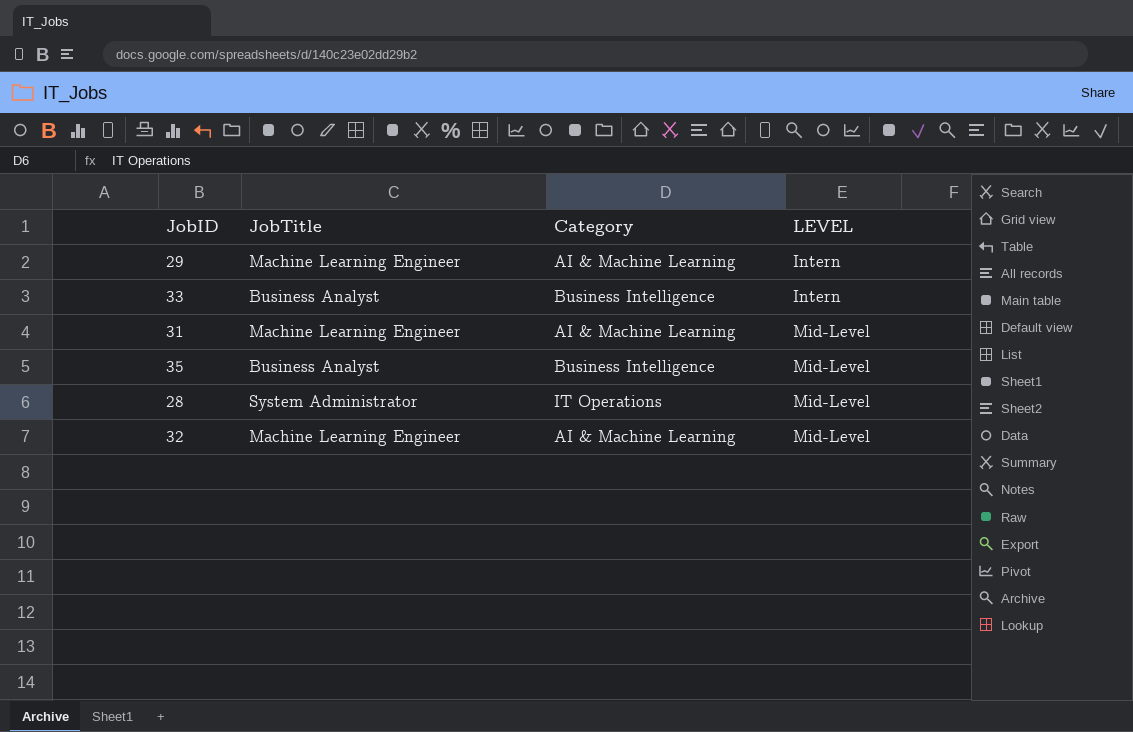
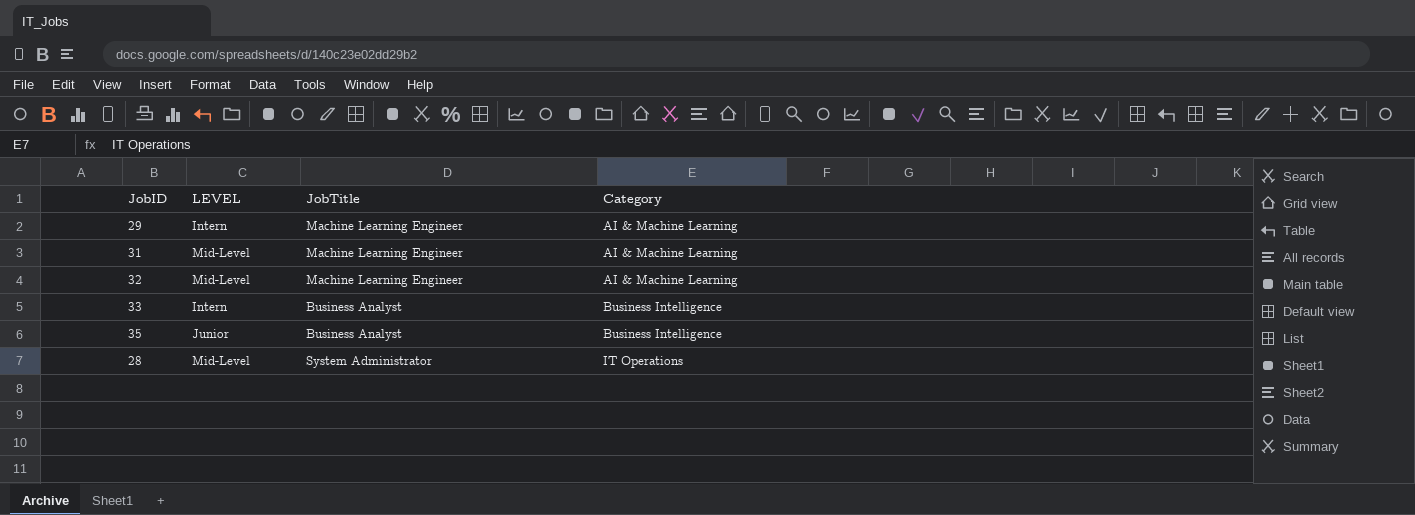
row order: LEVEL ascending -> Category ascending
column LEVEL | position: 4 -> 2
35 | LEVEL: Mid-Level -> Junior

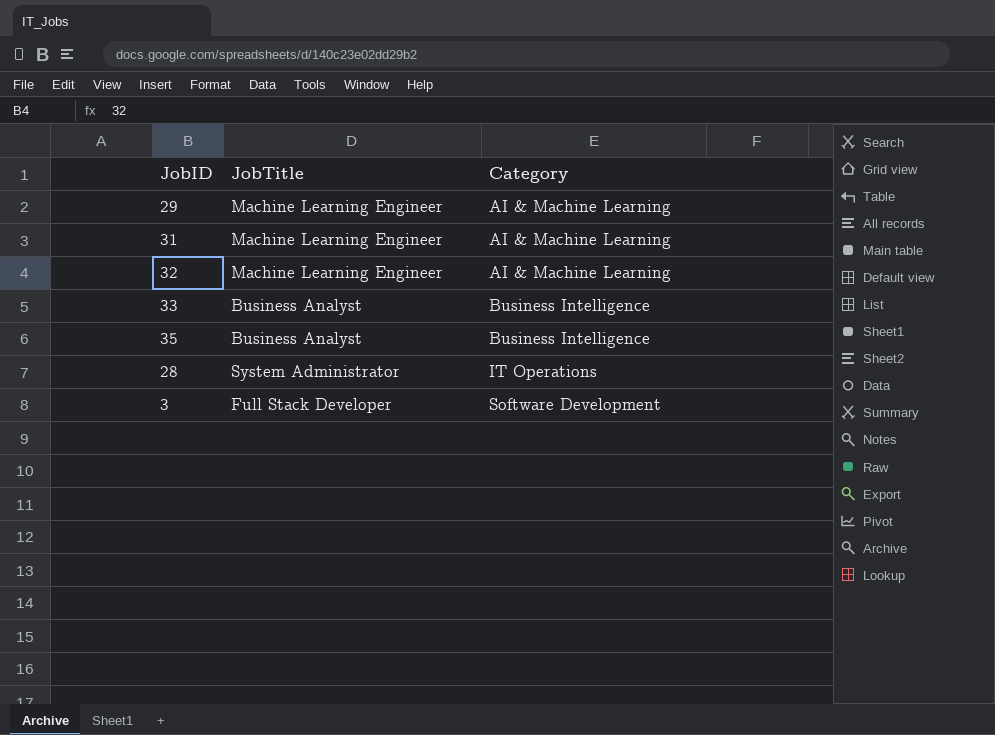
column LEVEL | position: 2 -> none
row 3: none -> Full Stack Developer | Software Development

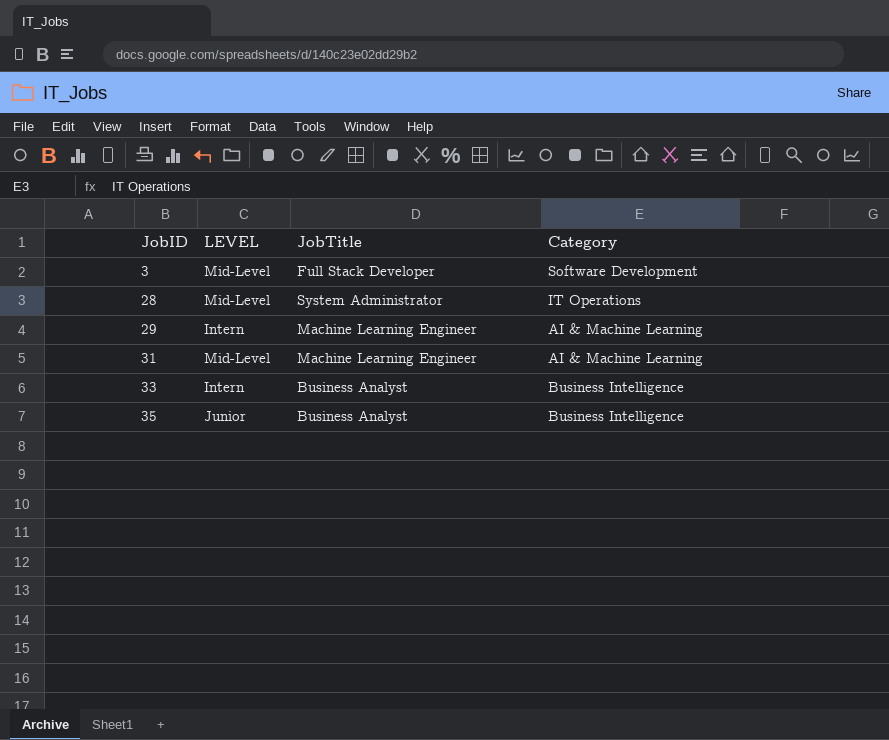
row order: Category ascending -> JobID ascending
column LEVEL | position: none -> 2
row 32: Machine Learning Engineer | AI & Machine Learning -> none

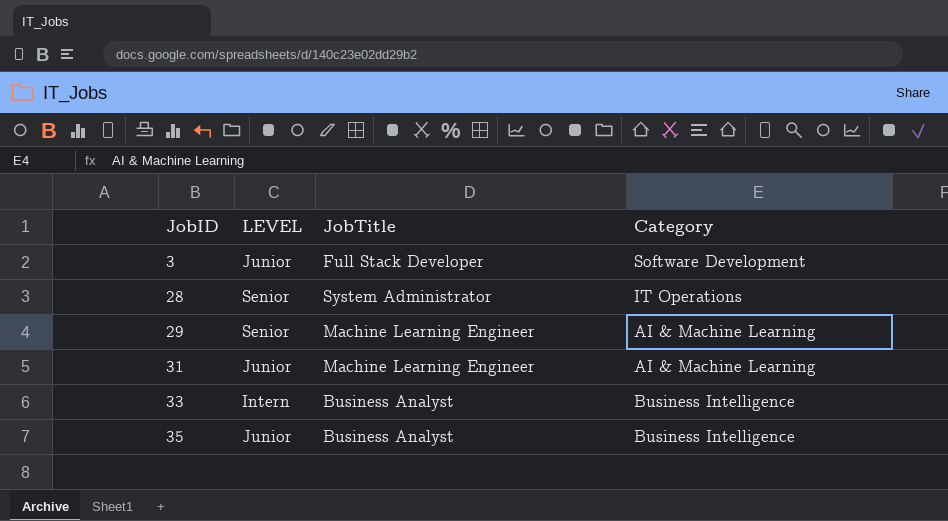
3 | LEVEL: Mid-Level -> Junior
28 | LEVEL: Mid-Level -> Senior
29 | LEVEL: Intern -> Senior
31 | LEVEL: Mid-Level -> Junior

